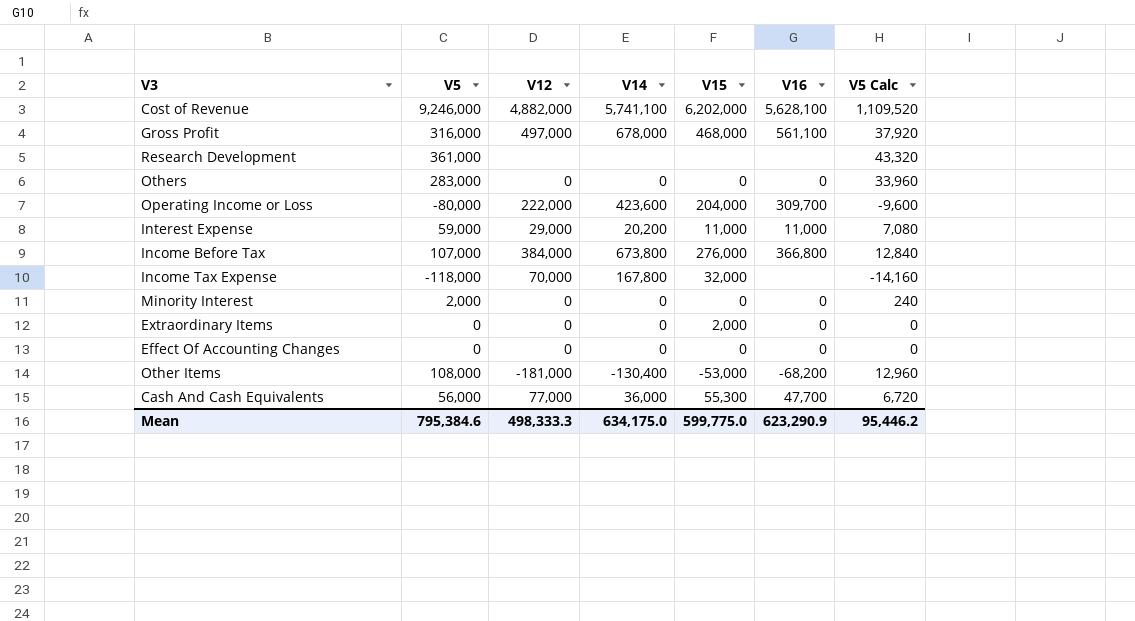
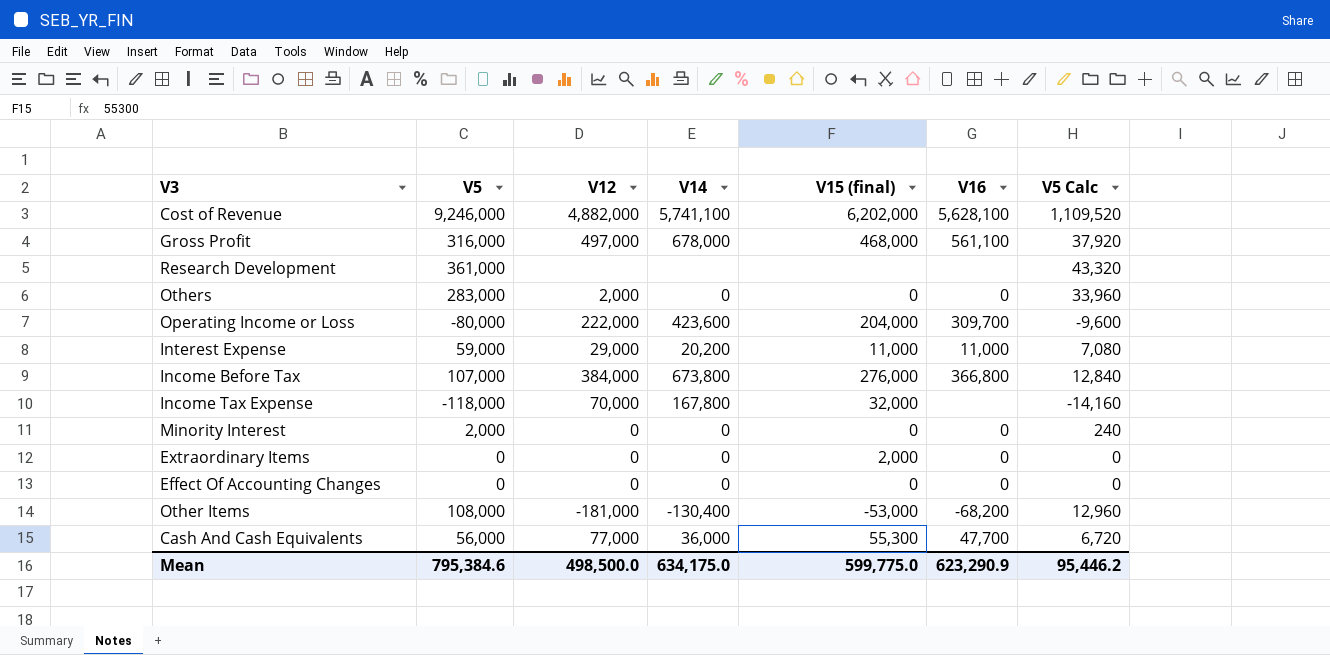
column name: V15 -> V15 (final)
Others | V12: 0 -> 2,000
Mean | V12: 498,333.3 -> 498,500.0

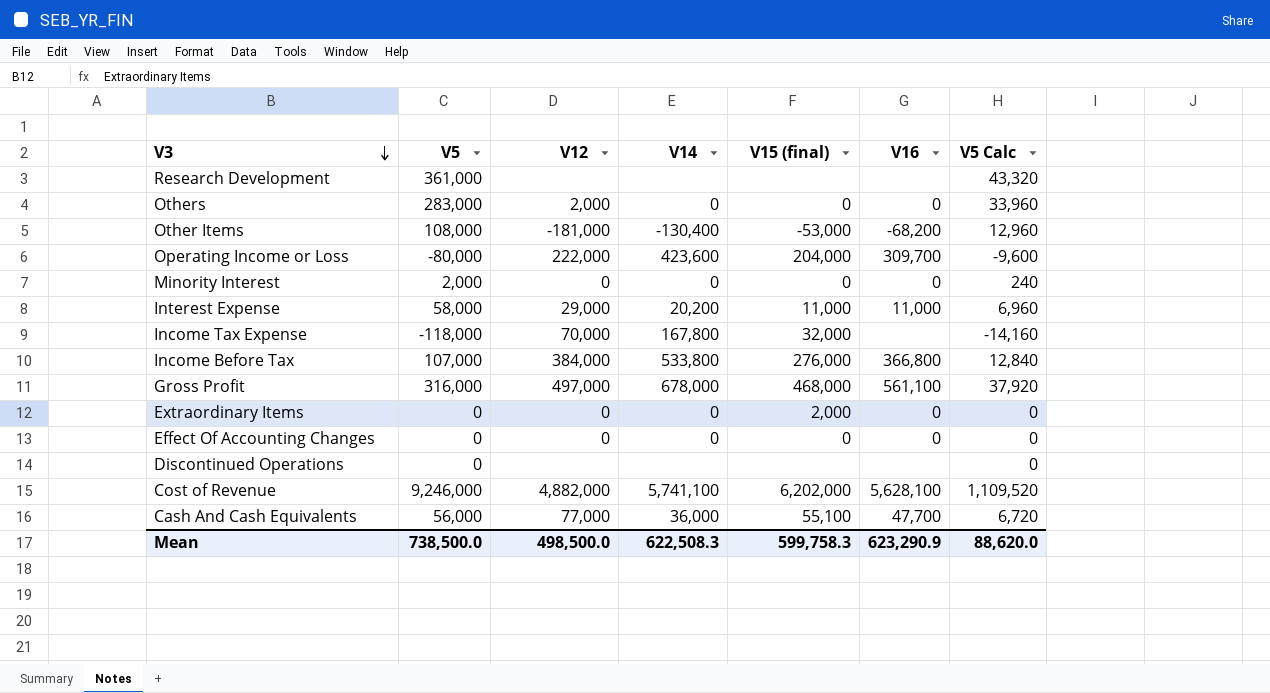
row order: none -> V3 descending
Interest Expense | V5: 59,000 -> 58,000
Interest Expense | V5 Calc: 7,080 -> 6,960
Income Before Tax | V14: 673,800 -> 533,800
row Discontinued Operations: none -> 0 | none | none | none | none | 0
Cash And Cash Equivalents | V15 (final): 55,300 -> 55,100
Mean | V5: 795,384.6 -> 738,500.0
Mean | V14: 634,175.0 -> 622,508.3
Mean | V15 (final): 599,775.0 -> 599,758.3
Mean | V5 Calc: 95,446.2 -> 88,620.0

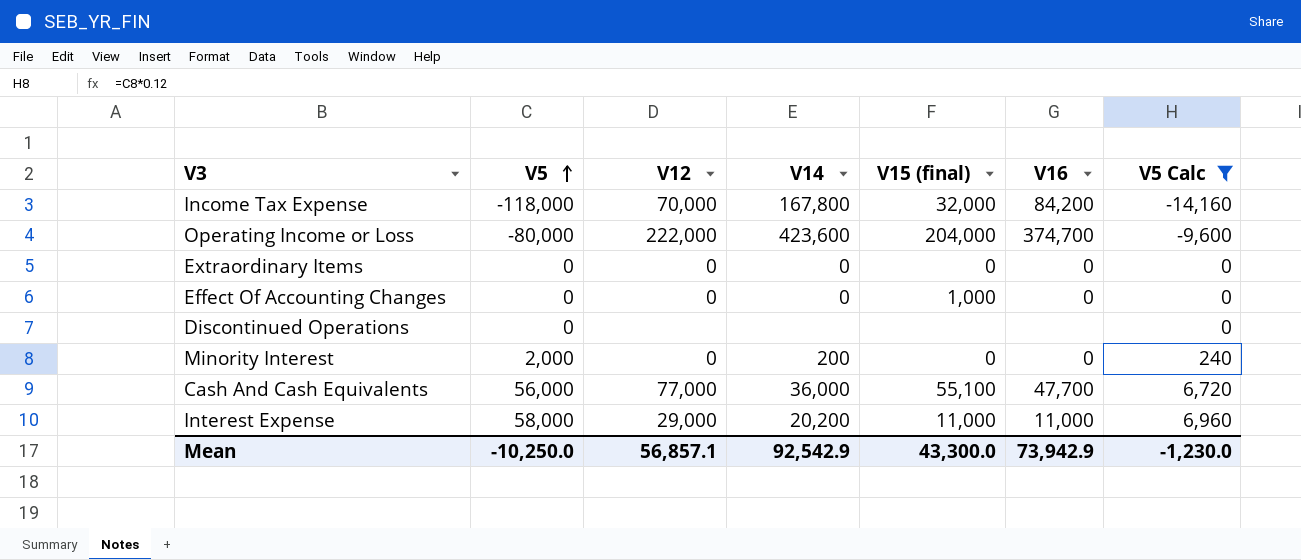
filter: none -> V5 Calc <= 6,960
row order: V3 descending -> V5 ascending
Income Tax Expense | V16: none -> 84,200
Operating Income or Loss | V16: 309,700 -> 374,700
Extraordinary Items | V15 (final): 2,000 -> 0
Effect Of Accounting Changes | V15 (final): 0 -> 1,000
Minority Interest | V14: 0 -> 200
Mean | V5: 738,500.0 -> -10,250.0
Mean | V12: 498,500.0 -> 56,857.1
Mean | V14: 622,508.3 -> 92,542.9
Mean | V15 (final): 599,758.3 -> 43,300.0
Mean | V16: 623,290.9 -> 73,942.9
Mean | V5 Calc: 88,620.0 -> -1,230.0

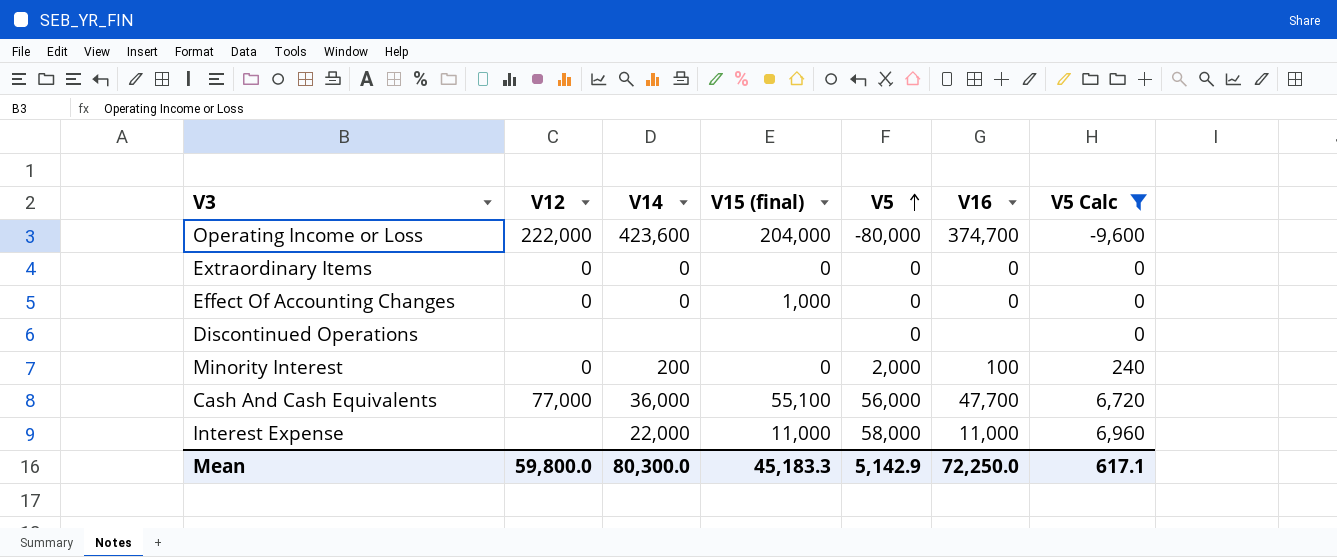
column V5 | position: 2 -> 5
row Income Tax Expense: -118,000 | 70,000 | 167,800 | 32,000 | 84,200 | -14,160 -> none
Minority Interest | V16: 0 -> 100
Interest Expense | V12: 29,000 -> none
Interest Expense | V14: 20,200 -> 22,000
Mean | V12: 56,857.1 -> 59,800.0
Mean | V14: 92,542.9 -> 80,300.0
Mean | V15 (final): 43,300.0 -> 45,183.3
Mean | V5: -10,250.0 -> 5,142.9
Mean | V16: 73,942.9 -> 72,250.0
Mean | V5 Calc: -1,230.0 -> 617.1

